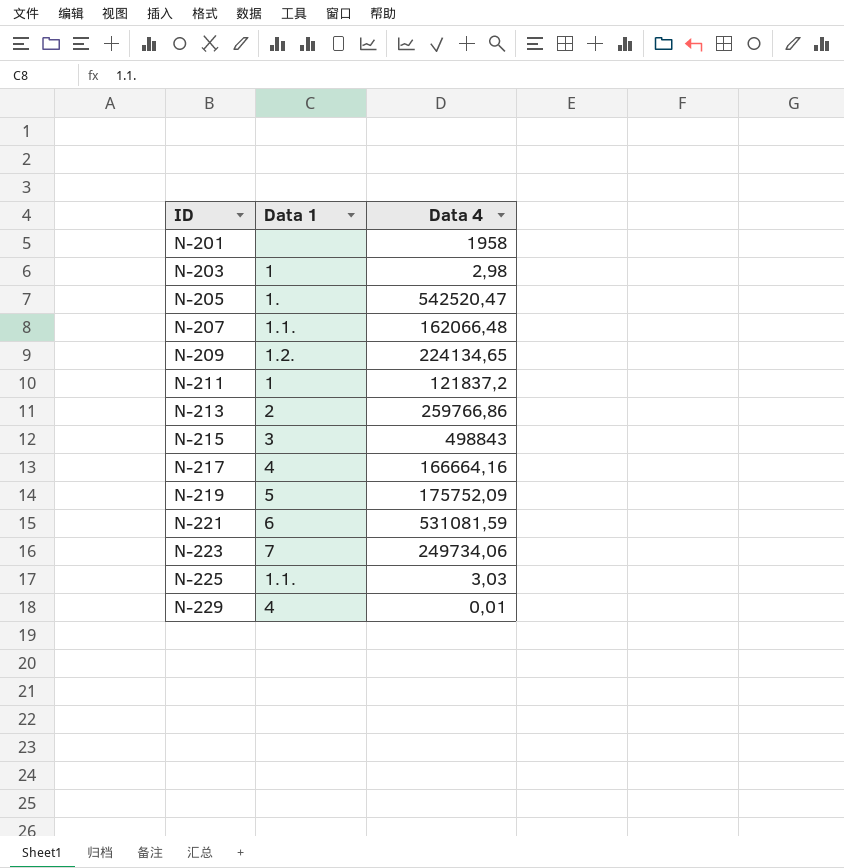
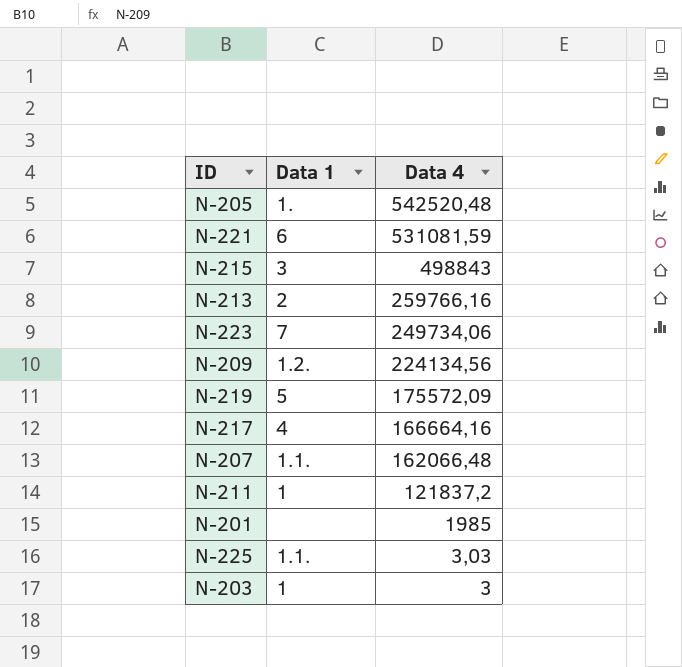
row order: ID ascending -> Data 4 descending
row N-229: 4 | 0,01 -> none
N-205 | Data 4: 542520,47 -> 542520,48
N-213 | Data 4: 259766,86 -> 259766,16
N-209 | Data 4: 224134,65 -> 224134,56
N-219 | Data 4: 175752,09 -> 175572,09
N-201 | Data 4: 1958 -> 1985
N-203 | Data 4: 2,98 -> 3

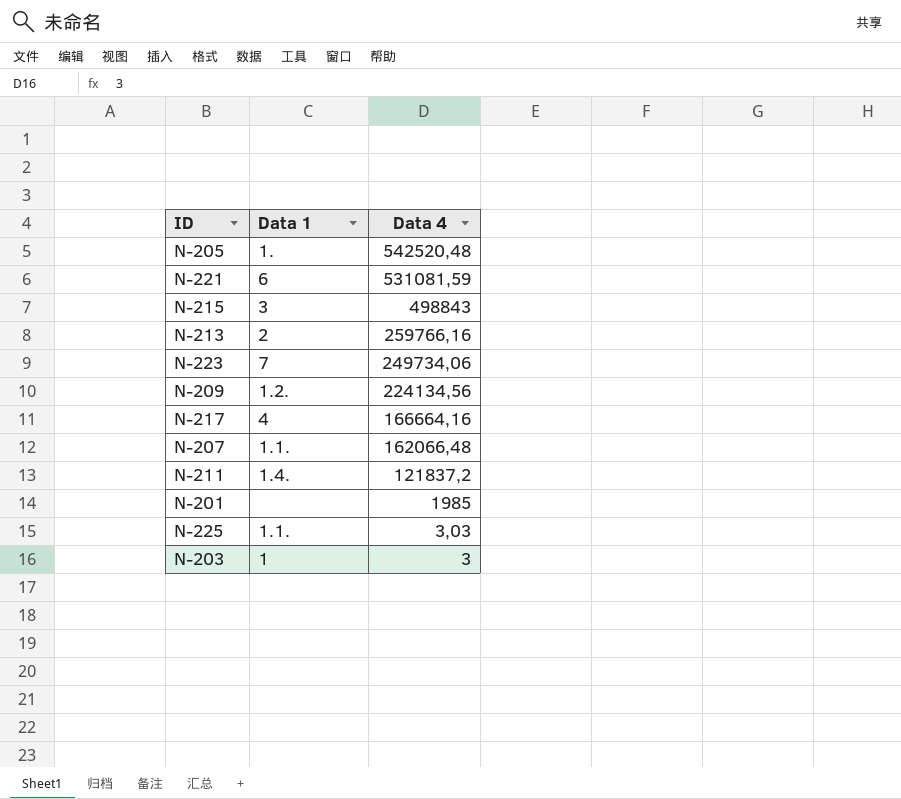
row N-219: 5 | 175572,09 -> none
N-211 | Data 1: 1 -> 1.4.

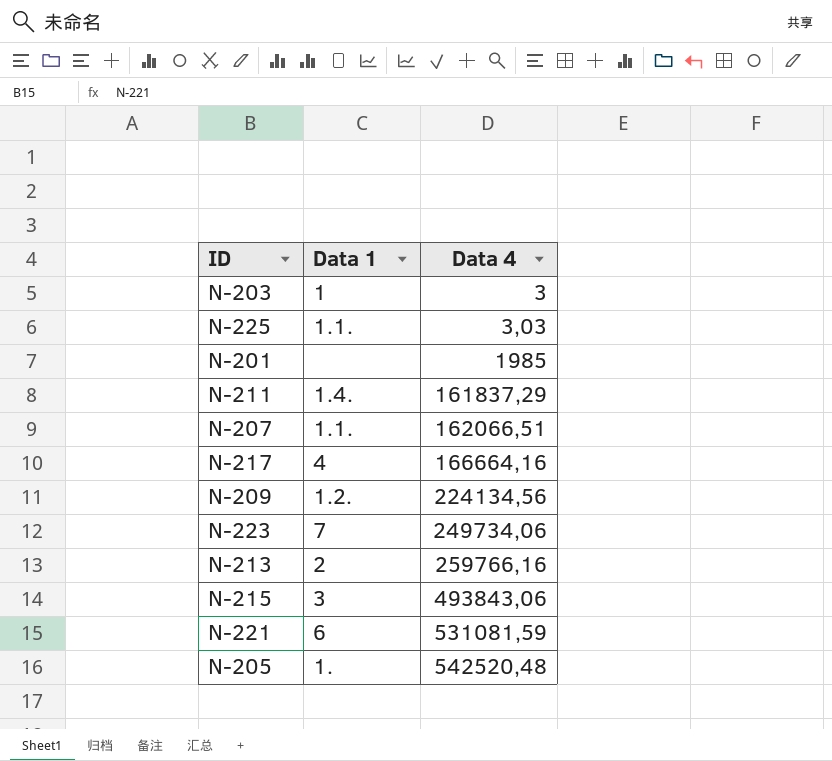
row order: Data 4 descending -> Data 4 ascending
N-211 | Data 4: 121837,2 -> 161837,29
N-207 | Data 4: 162066,48 -> 162066,51
N-215 | Data 4: 498843 -> 493843,06

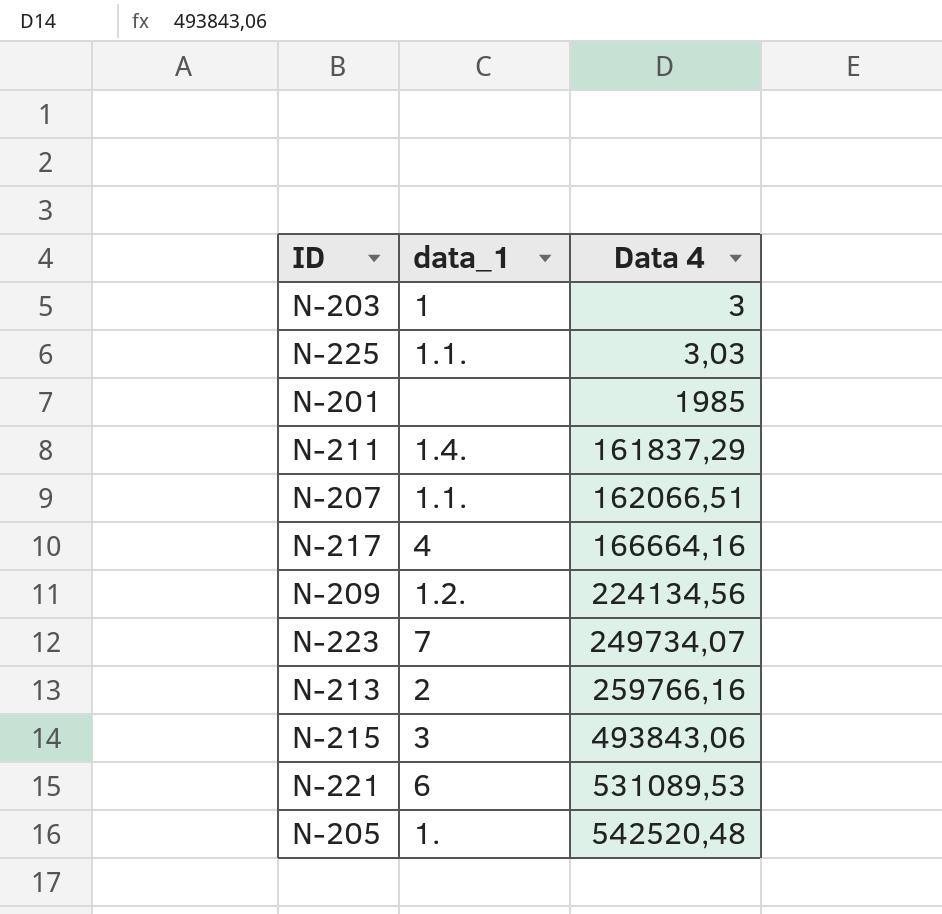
column name: Data 1 -> data_1
N-223 | Data 4: 249734,06 -> 249734,07
N-221 | Data 4: 531081,59 -> 531089,53

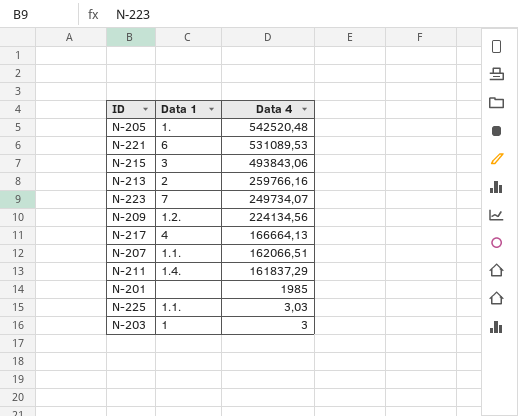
row order: Data 4 ascending -> Data 4 descending
column name: data_1 -> Data 1
N-217 | Data 4: 166664,16 -> 166664,13

